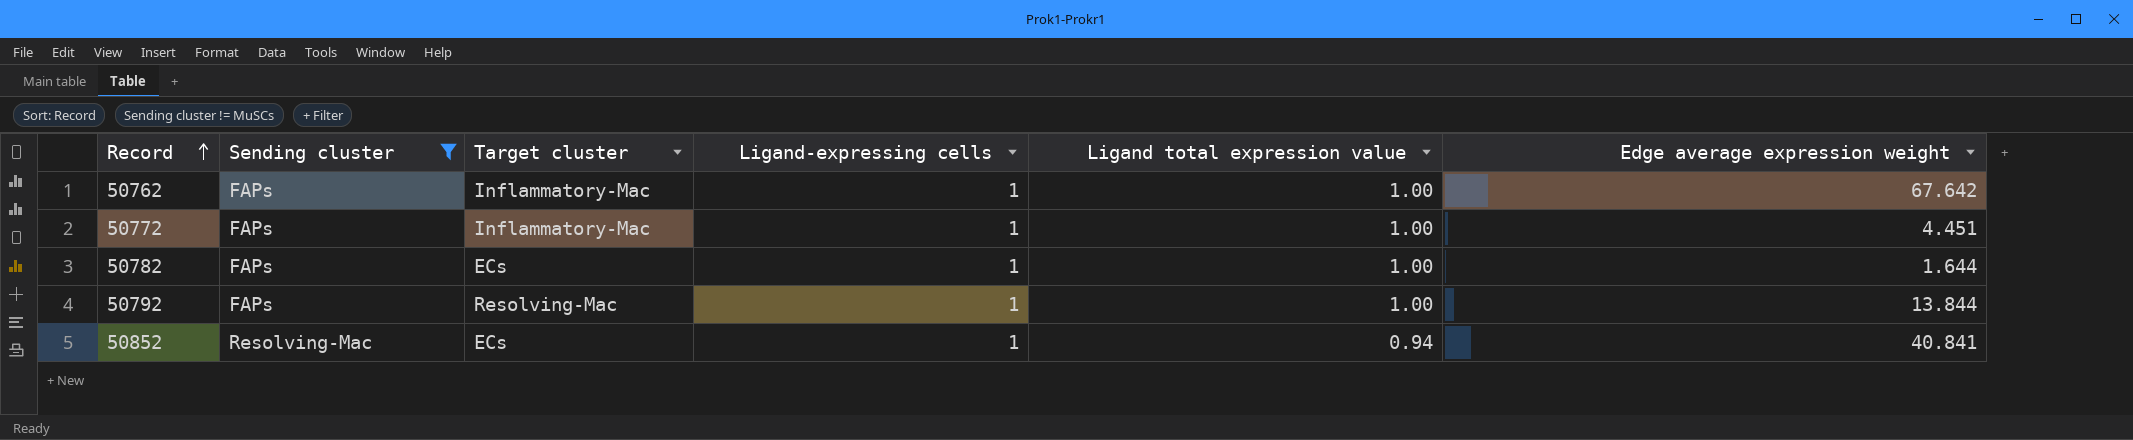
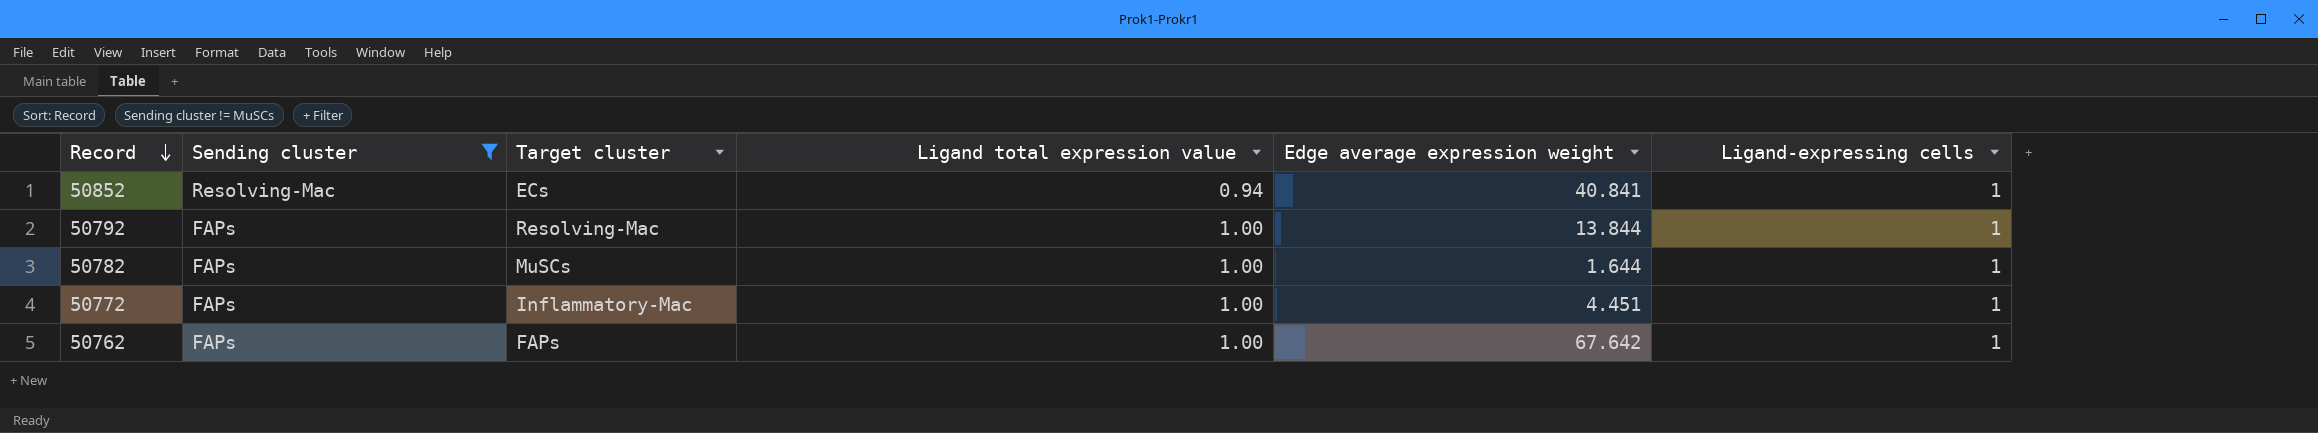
row order: Record ascending -> Record descending
column Ligand-expressing cells | position: 4 -> 6
50782 | Target cluster: ECs -> MuSCs
50762 | Target cluster: Inflammatory-Mac -> FAPs

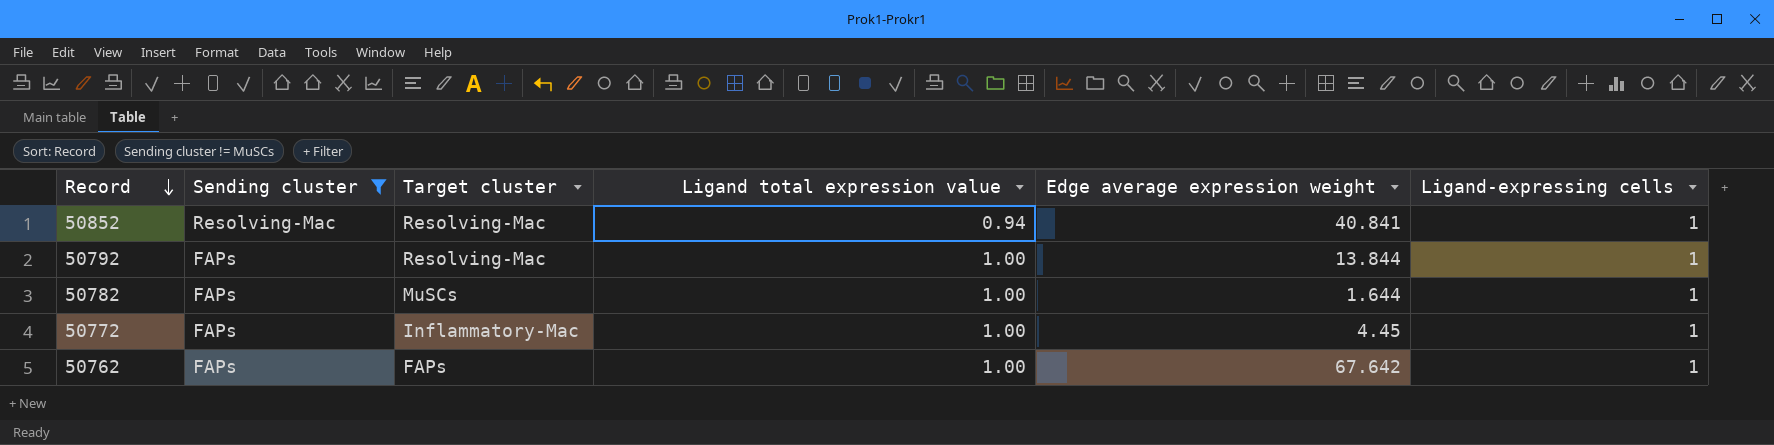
50852 | Target cluster: ECs -> Resolving-Mac
50772 | Edge average expression weight: 4.451 -> 4.45

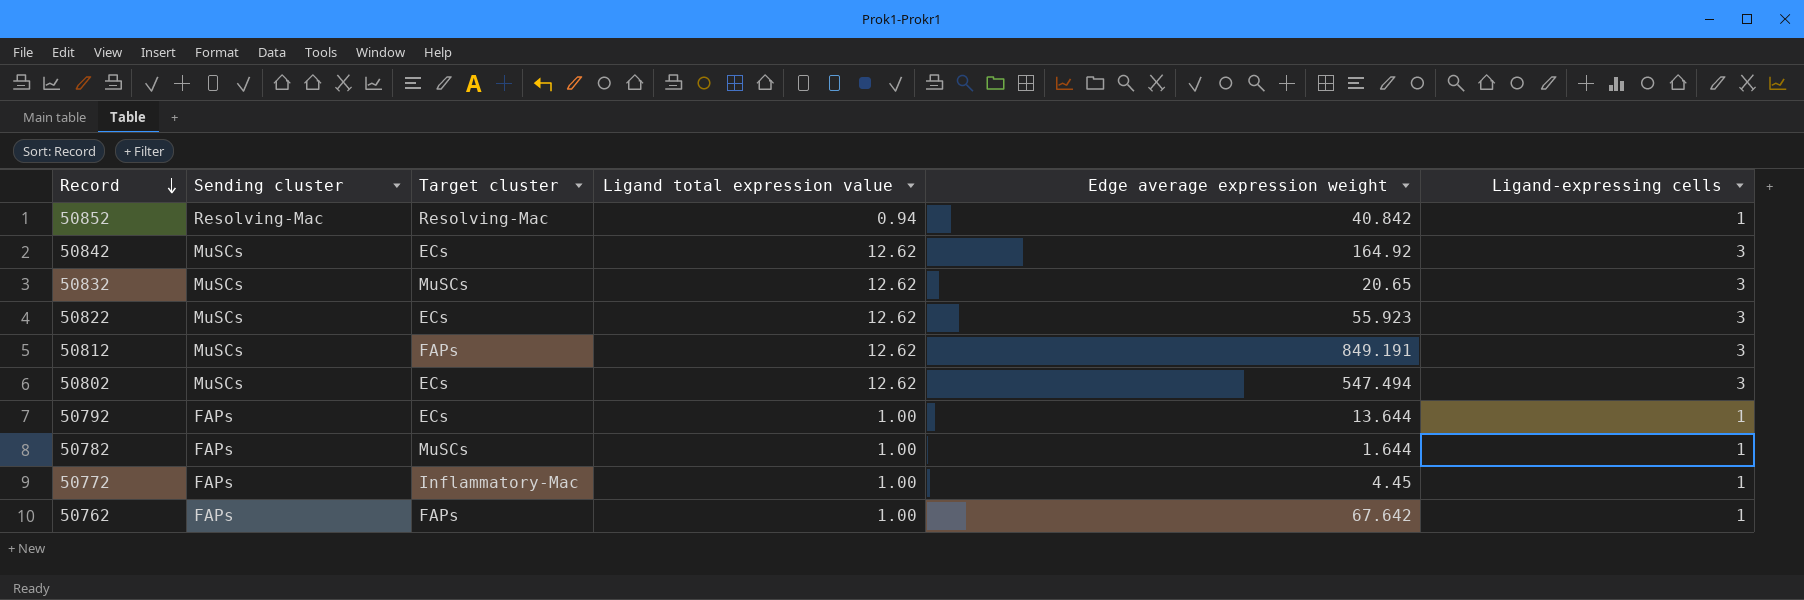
filter: Sending cluster != MuSCs -> none
50852 | Edge average expression weight: 40.841 -> 40.842
50792 | Target cluster: Resolving-Mac -> ECs
50792 | Edge average expression weight: 13.844 -> 13.644

